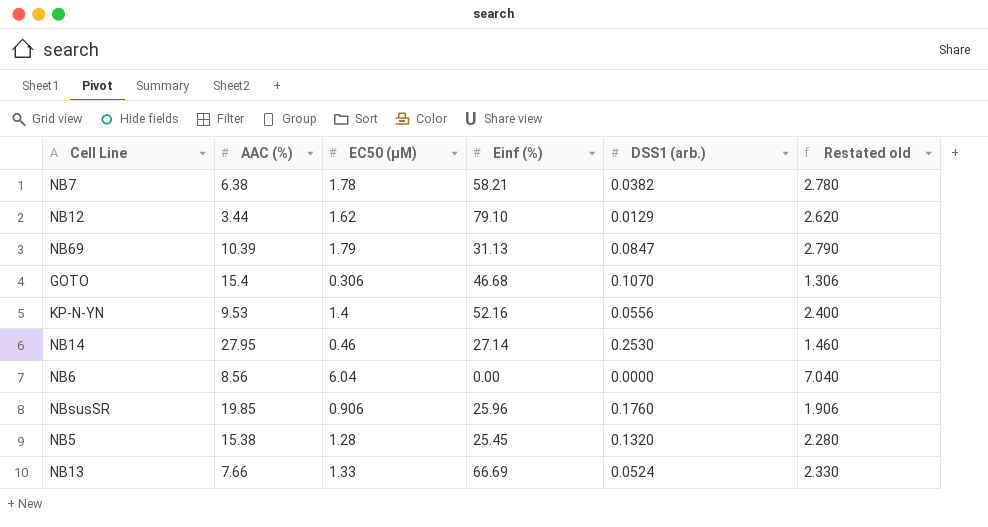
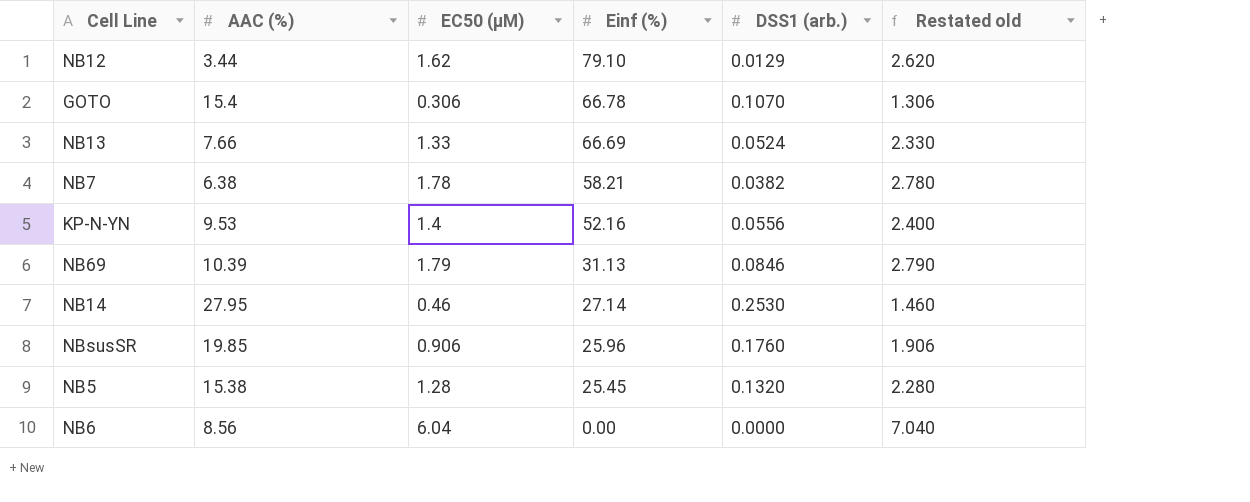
row order: none -> Einf (%) descending
GOTO | Einf (%): 46.68 -> 66.78
NB69 | DSS1 (arb.): 0.0847 -> 0.0846

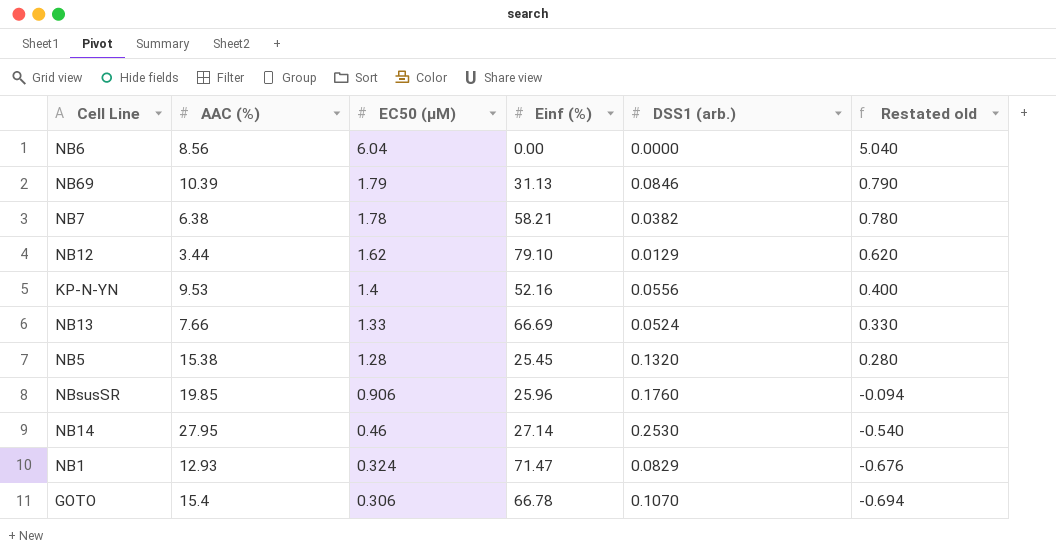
row order: Einf (%) descending -> EC50 (µM) descending
column Restated old | formula: [EC50 (µM)] + 1 -> [EC50 (µM)] - 1
row NB1: none -> 12.93 | 0.324 | 71.47 | 0.0829 | -0.676

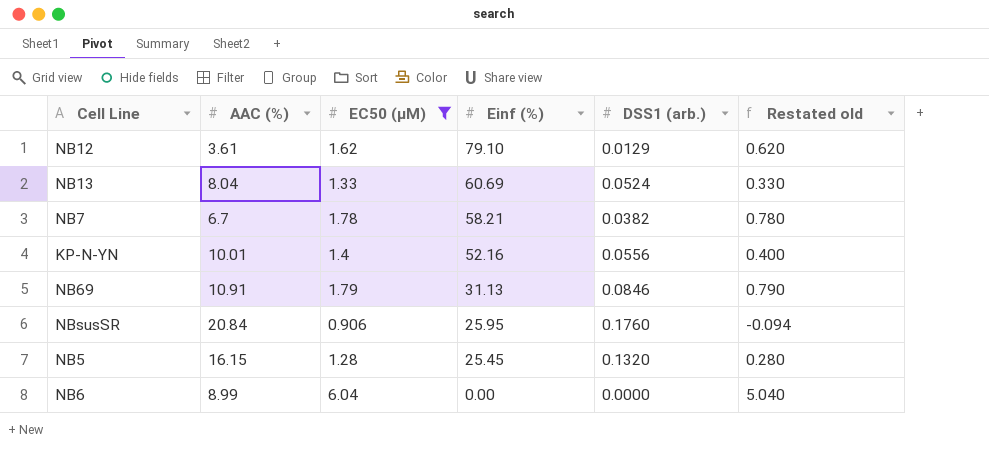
filter: none -> EC50 (µM) >= 0.906
row order: EC50 (µM) descending -> Einf (%) descending
NB12 | AAC (%): 3.44 -> 3.61
NB13 | AAC (%): 7.66 -> 8.04
NB13 | Einf (%): 66.69 -> 60.69
NB7 | AAC (%): 6.38 -> 6.7
KP-N-YN | AAC (%): 9.53 -> 10.01
NB69 | AAC (%): 10.39 -> 10.91
NBsusSR | AAC (%): 19.85 -> 20.84
NBsusSR | Einf (%): 25.96 -> 25.95
NB5 | AAC (%): 15.38 -> 16.15
NB6 | AAC (%): 8.56 -> 8.99

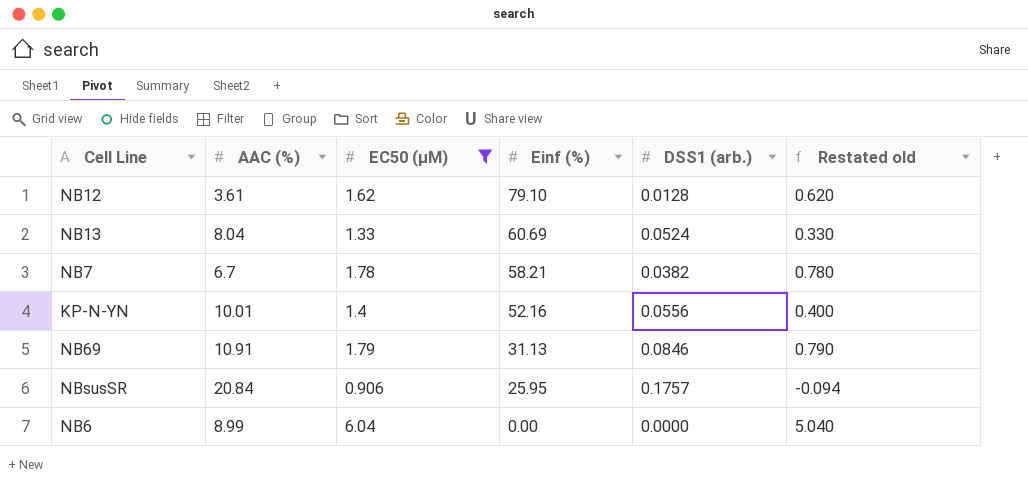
row NB5: 16.15 | 1.28 | 25.45 | 0.1320 | 0.280 -> none
NB12 | DSS1 (arb.): 0.0129 -> 0.0128
NBsusSR | DSS1 (arb.): 0.1760 -> 0.1757

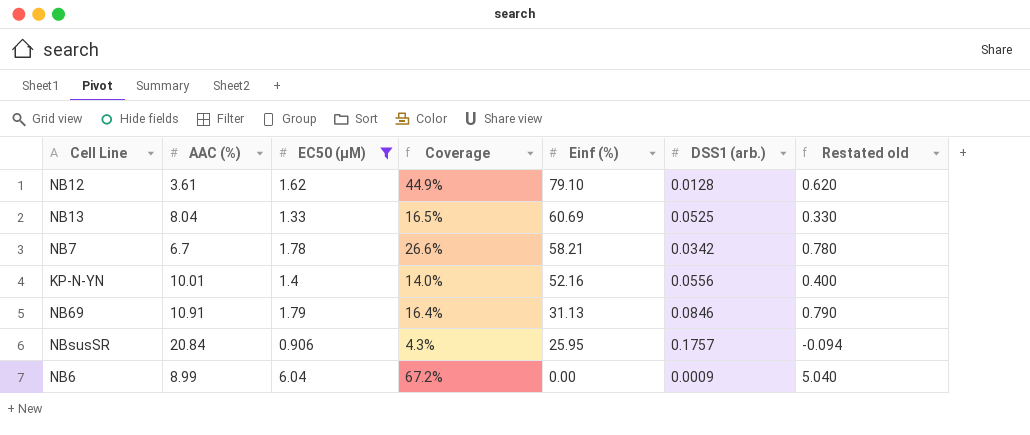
column Coverage | formula: none -> [EC50 (µM)] / [AAC (%)]
NB13 | DSS1 (arb.): 0.0524 -> 0.0525
NB7 | DSS1 (arb.): 0.0382 -> 0.0342
NB6 | DSS1 (arb.): 0.0000 -> 0.0009

